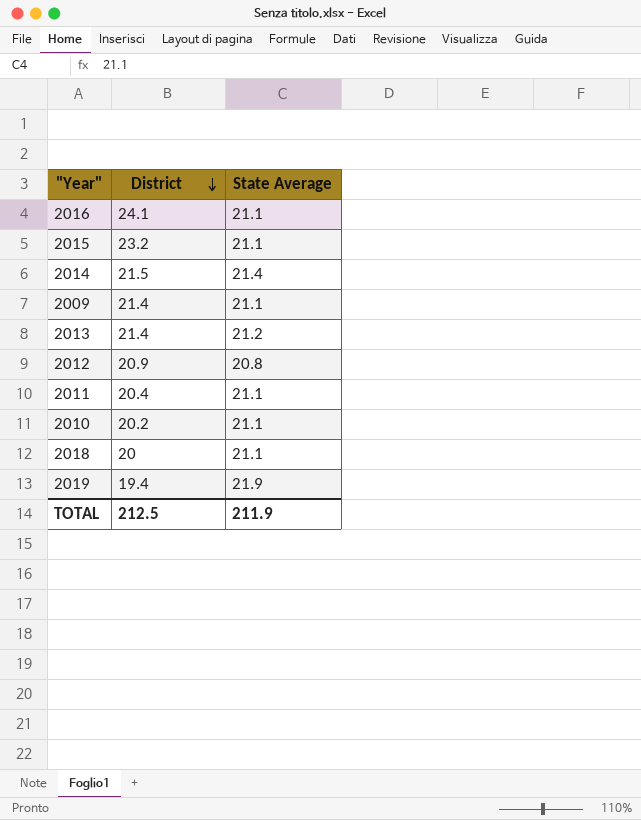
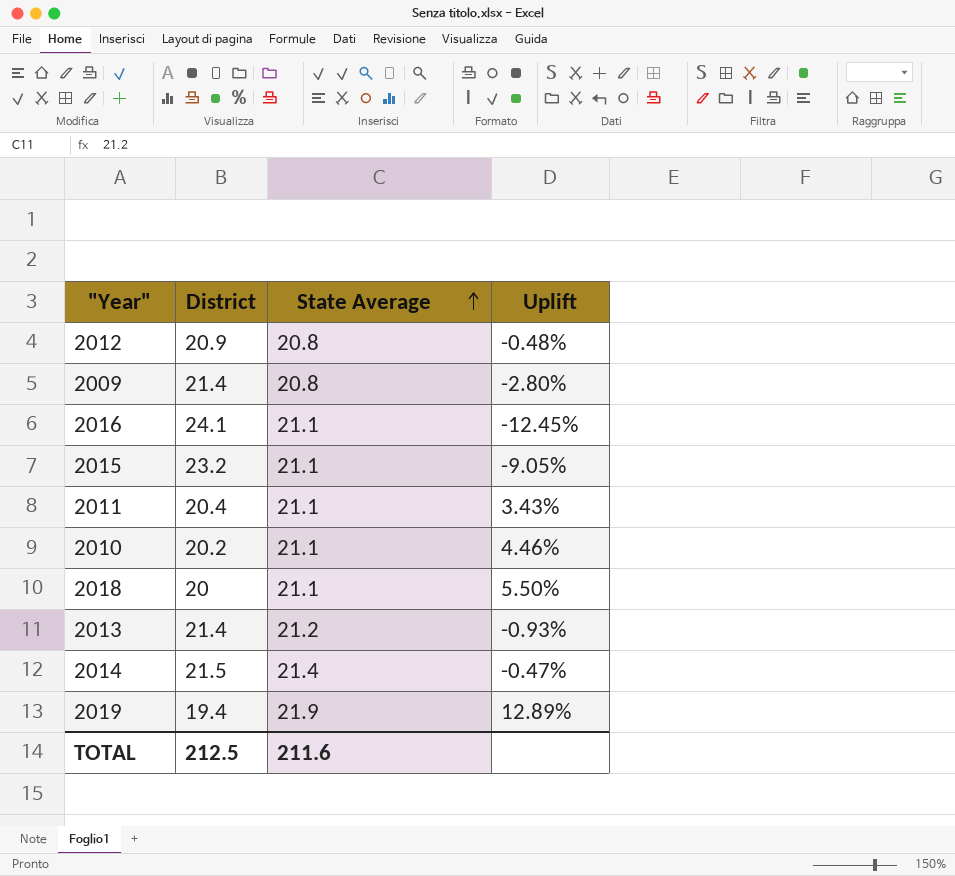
row order: District descending -> State Average ascending
column Uplift | formula: none -> ([State Average] - [District]) / [District]
2009 | State Average: 21.1 -> 20.8
TOTAL | State Average: 211.9 -> 211.6

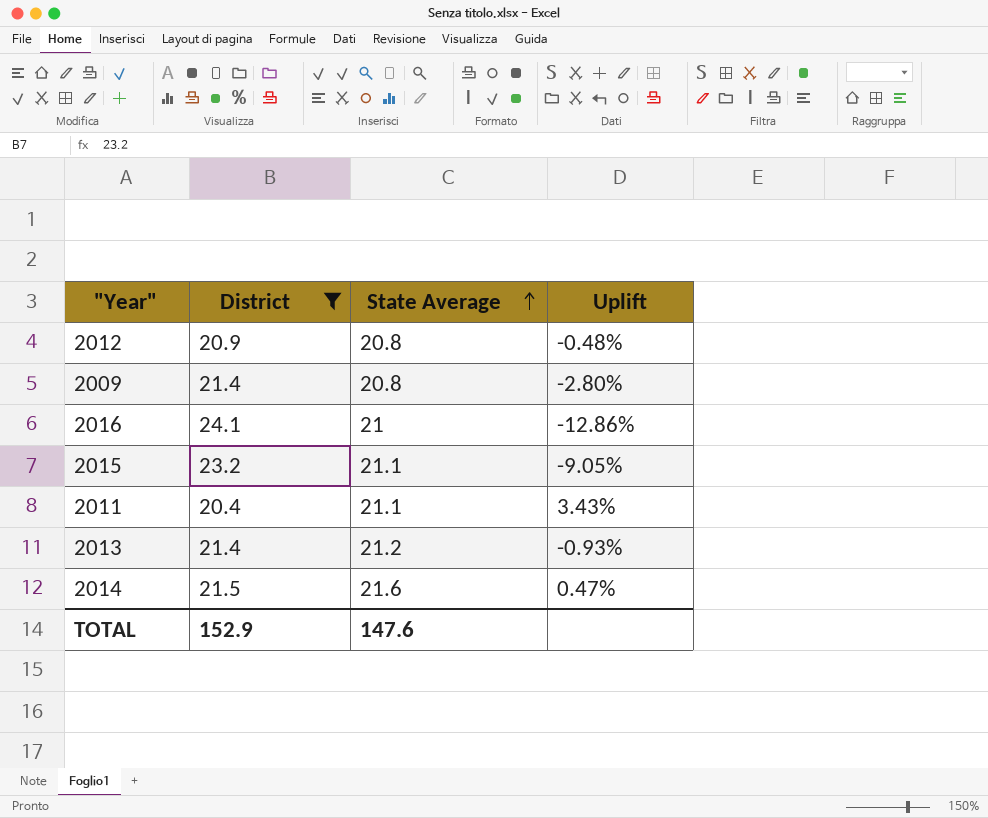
filter: none -> District >= 20.4
2016 | State Average: 21.1 -> 21
2016 | Uplift: -12.45% -> -12.86%
2014 | State Average: 21.4 -> 21.6
2014 | Uplift: -0.47% -> 0.47%
TOTAL | District: 212.5 -> 152.9
TOTAL | State Average: 211.6 -> 147.6

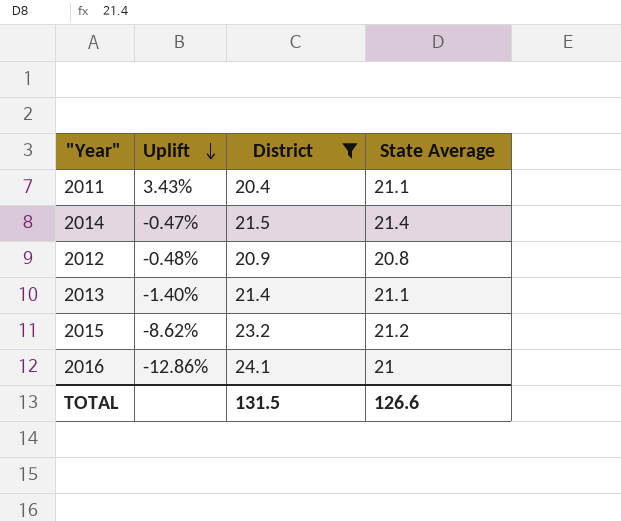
row order: State Average ascending -> Uplift descending
column Uplift | position: 4 -> 2
row 2009: 21.4 | 20.8 | -2.80% -> none
2014 | Uplift: 0.47% -> -0.47%
2014 | State Average: 21.6 -> 21.4
2013 | Uplift: -0.93% -> -1.40%
2013 | State Average: 21.2 -> 21.1
2015 | Uplift: -9.05% -> -8.62%
2015 | State Average: 21.1 -> 21.2
TOTAL | District: 152.9 -> 131.5
TOTAL | State Average: 147.6 -> 126.6

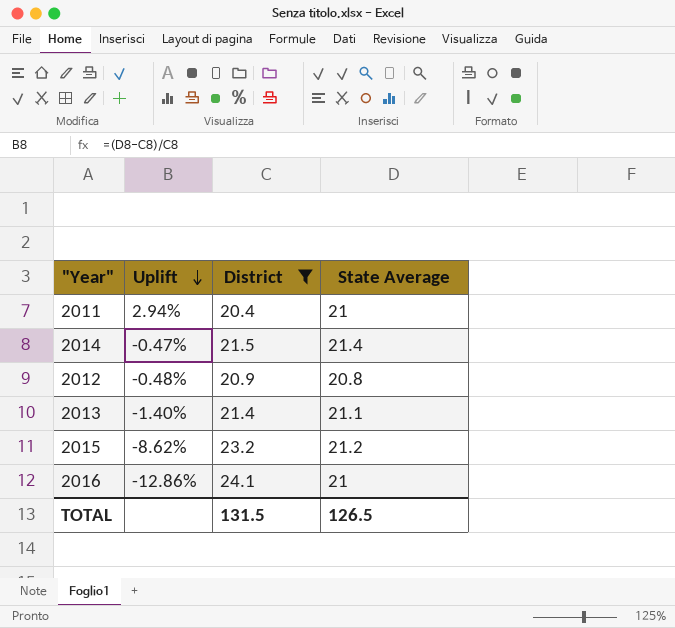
2011 | Uplift: 3.43% -> 2.94%
2011 | State Average: 21.1 -> 21
TOTAL | State Average: 126.6 -> 126.5

